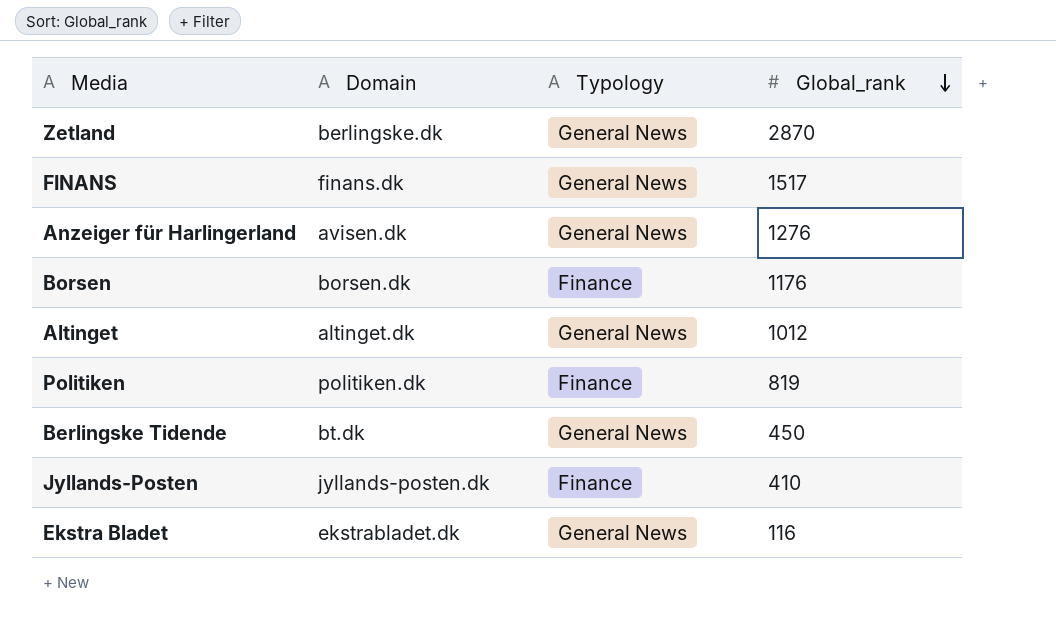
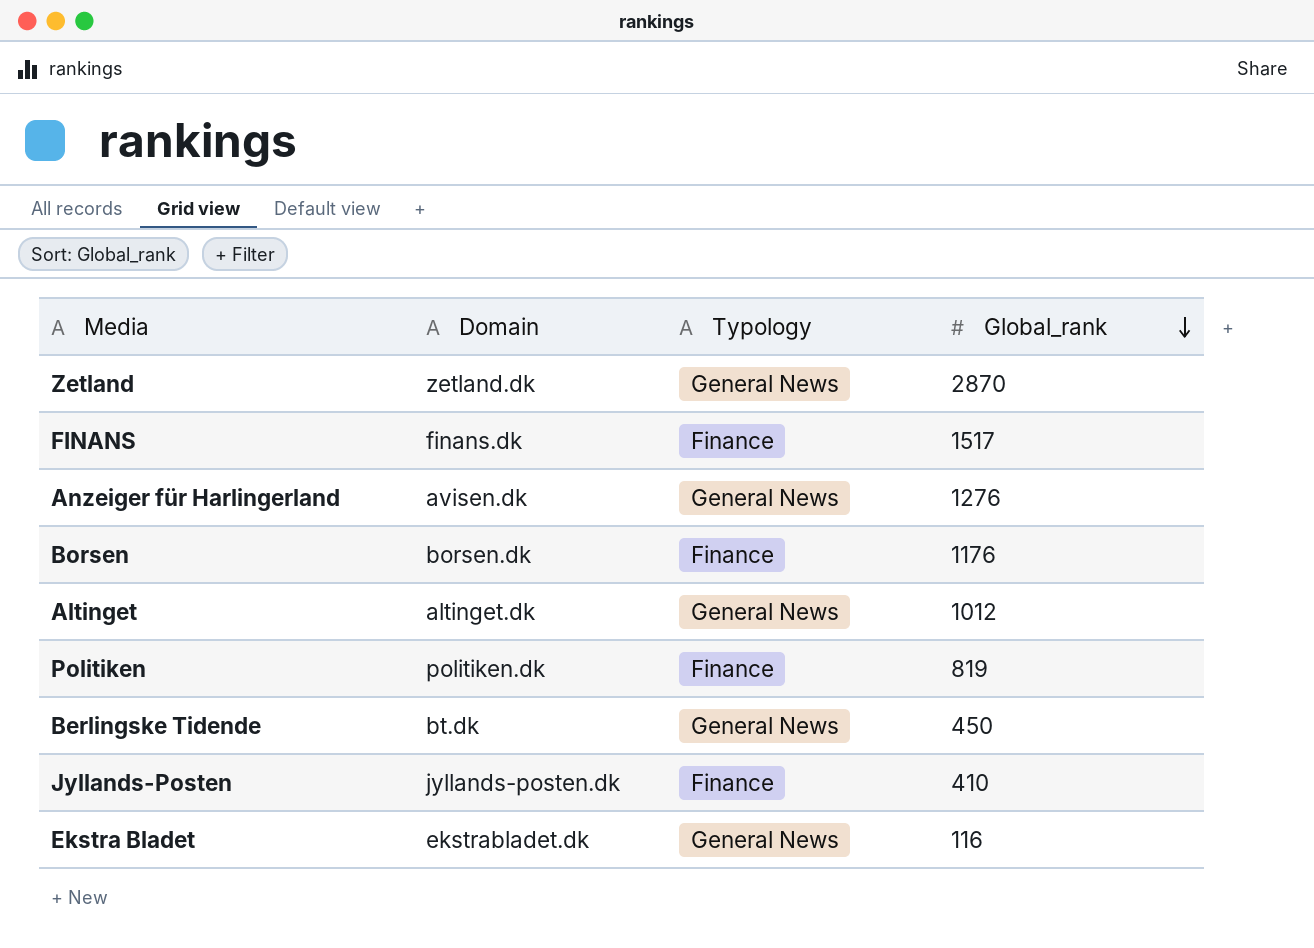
Zetland | Domain: berlingske.dk -> zetland.dk
FINANS | Typology: General News -> Finance

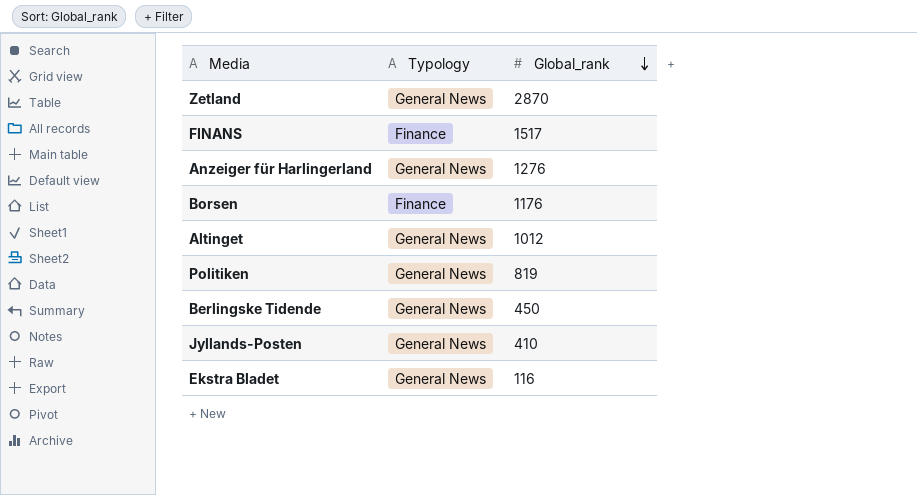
column Domain | position: 2 -> none
Politiken | Typology: Finance -> General News
Jyllands-Posten | Typology: Finance -> General News

